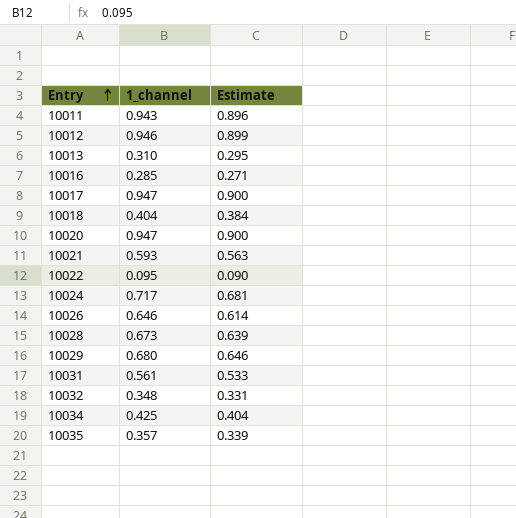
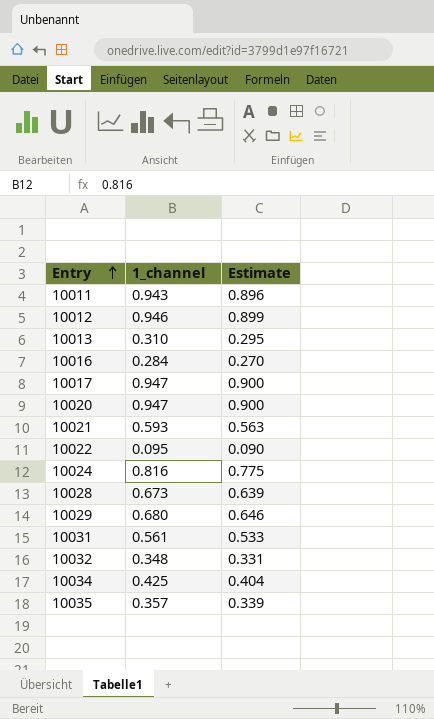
row 10018: 0.404 | 0.384 -> none
row 10026: 0.646 | 0.614 -> none
10016 | 1_channel: 0.285 -> 0.284
10016 | Estimate: 0.271 -> 0.270
10024 | 1_channel: 0.717 -> 0.816
10024 | Estimate: 0.681 -> 0.775

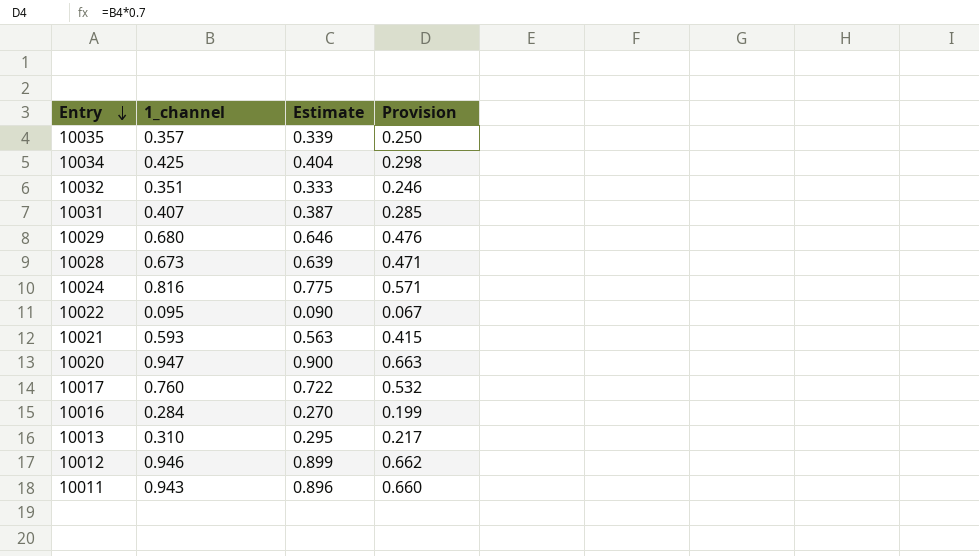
row order: Entry ascending -> Entry descending
column Provision | formula: none -> [1_channel] * 0.7
10032 | 1_channel: 0.348 -> 0.351
10032 | Estimate: 0.331 -> 0.333
10031 | 1_channel: 0.561 -> 0.407
10031 | Estimate: 0.533 -> 0.387
10017 | 1_channel: 0.947 -> 0.760
10017 | Estimate: 0.900 -> 0.722

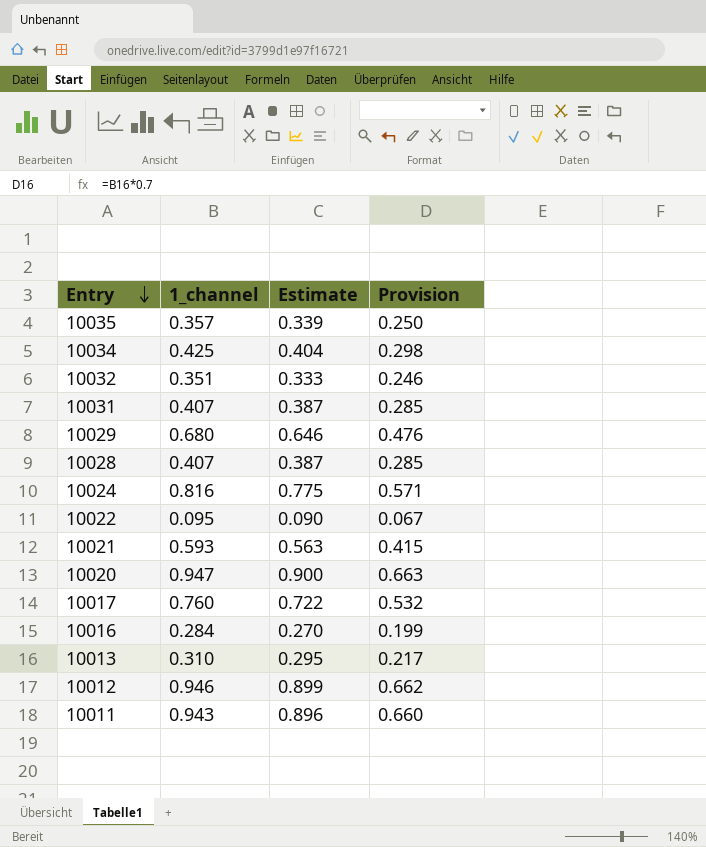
10028 | 1_channel: 0.673 -> 0.407
10028 | Estimate: 0.639 -> 0.387
10028 | Provision: 0.471 -> 0.285

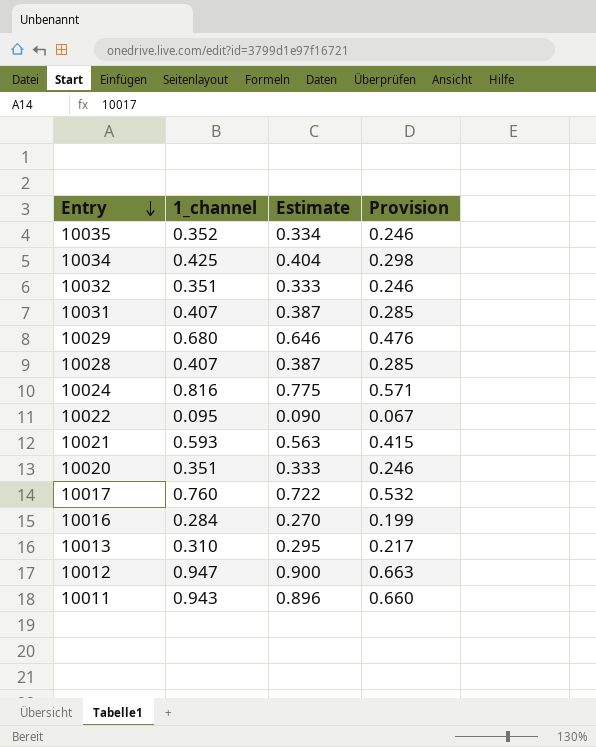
10035 | 1_channel: 0.357 -> 0.352
10035 | Estimate: 0.339 -> 0.334
10035 | Provision: 0.250 -> 0.246
10020 | 1_channel: 0.947 -> 0.351
10020 | Estimate: 0.900 -> 0.333
10020 | Provision: 0.663 -> 0.246
10012 | 1_channel: 0.946 -> 0.947
10012 | Estimate: 0.899 -> 0.900
10012 | Provision: 0.662 -> 0.663

